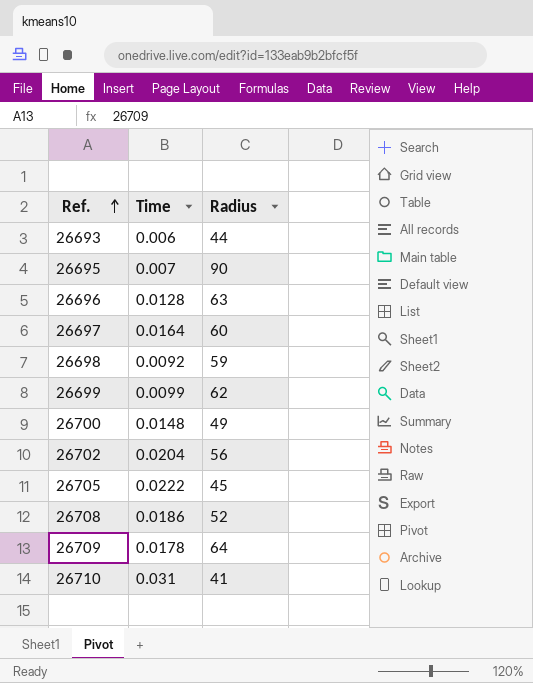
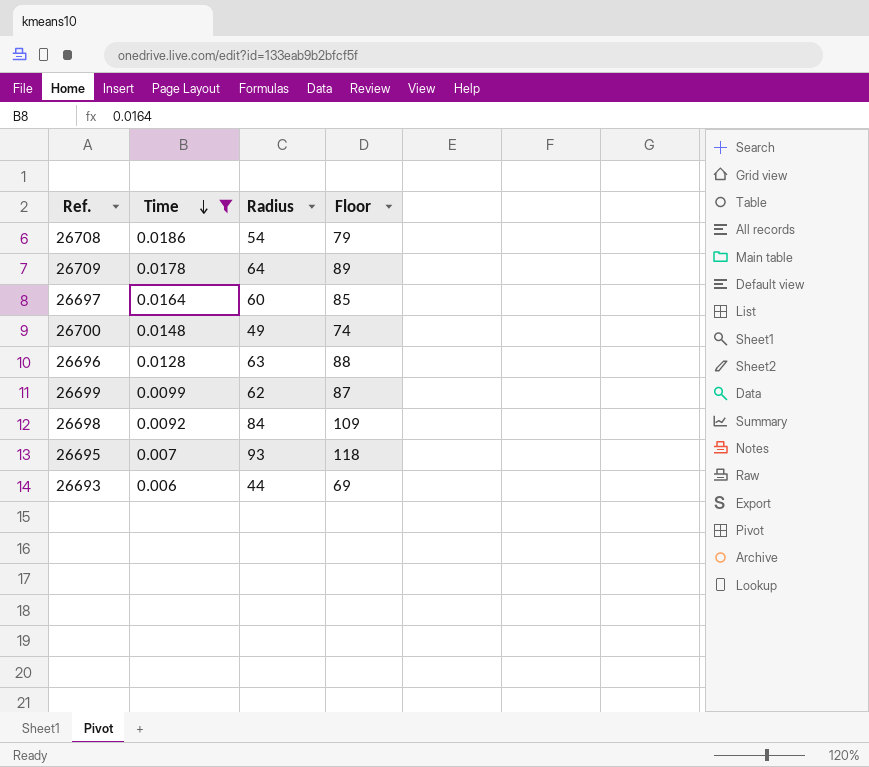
filter: none -> Time <= 0.0186
row order: Ref. ascending -> Time descending
column Floor | formula: none -> [Radius] + 25
26708 | Radius: 52 -> 54
26698 | Radius: 59 -> 84
26695 | Radius: 90 -> 93

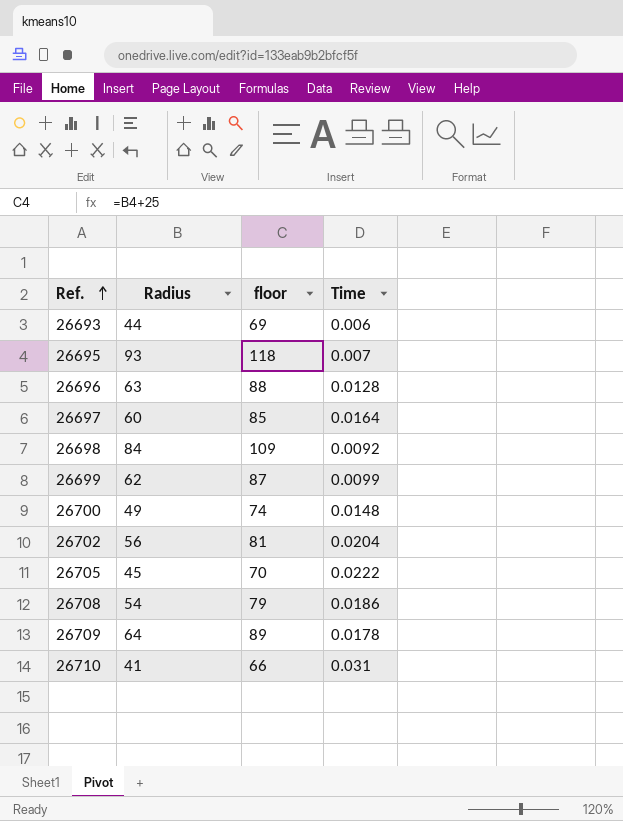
filter: Time <= 0.0186 -> none
row order: Time descending -> Ref. ascending
column name: Floor -> floor
column Time | position: 2 -> 4

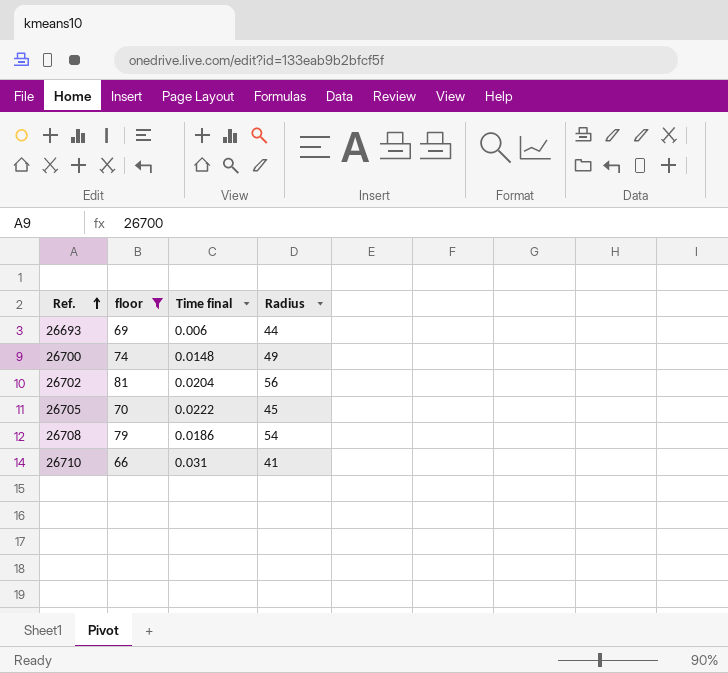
filter: none -> floor <= 81
column name: Time -> Time final
column Radius | position: 2 -> 4

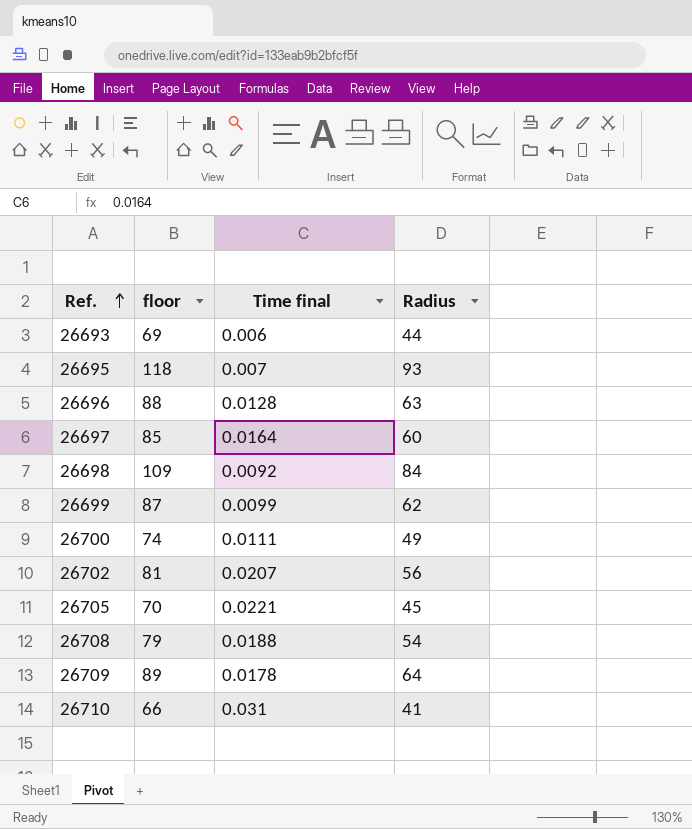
filter: floor <= 81 -> none
26700 | Time final: 0.0148 -> 0.0111
26702 | Time final: 0.0204 -> 0.0207
26705 | Time final: 0.0222 -> 0.0221
26708 | Time final: 0.0186 -> 0.0188

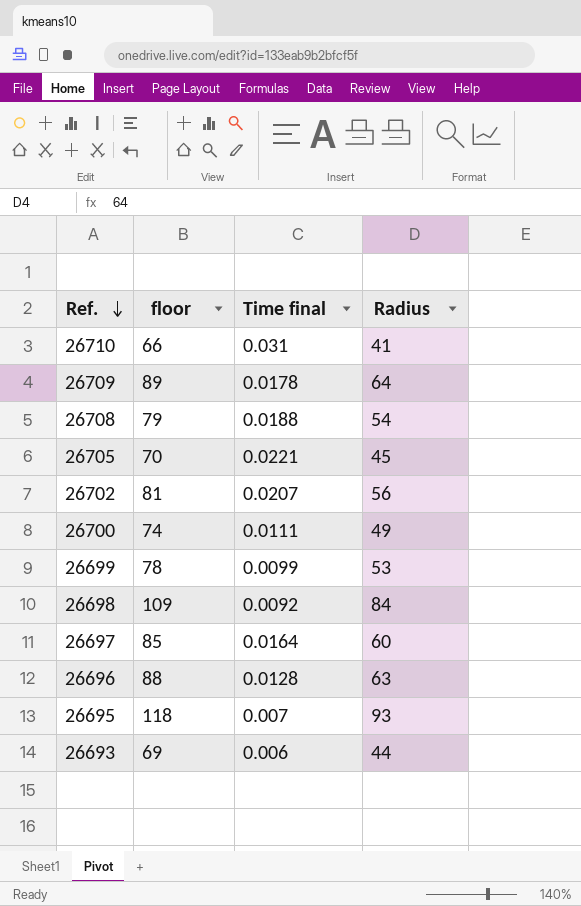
row order: Ref. ascending -> Ref. descending
26699 | floor: 87 -> 78
26699 | Radius: 62 -> 53

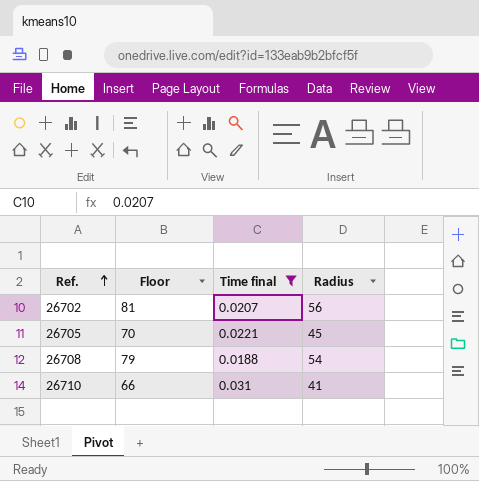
filter: none -> Time final >= 0.0188
row order: Ref. descending -> Ref. ascending
column name: floor -> Floor

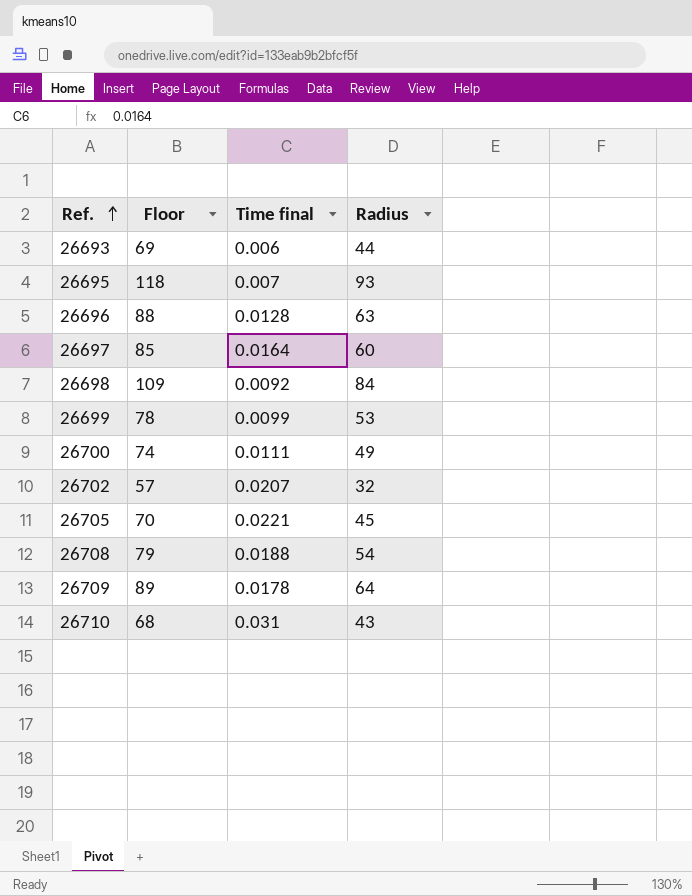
filter: Time final >= 0.0188 -> none
26702 | Floor: 81 -> 57
26702 | Radius: 56 -> 32
26710 | Floor: 66 -> 68
26710 | Radius: 41 -> 43

